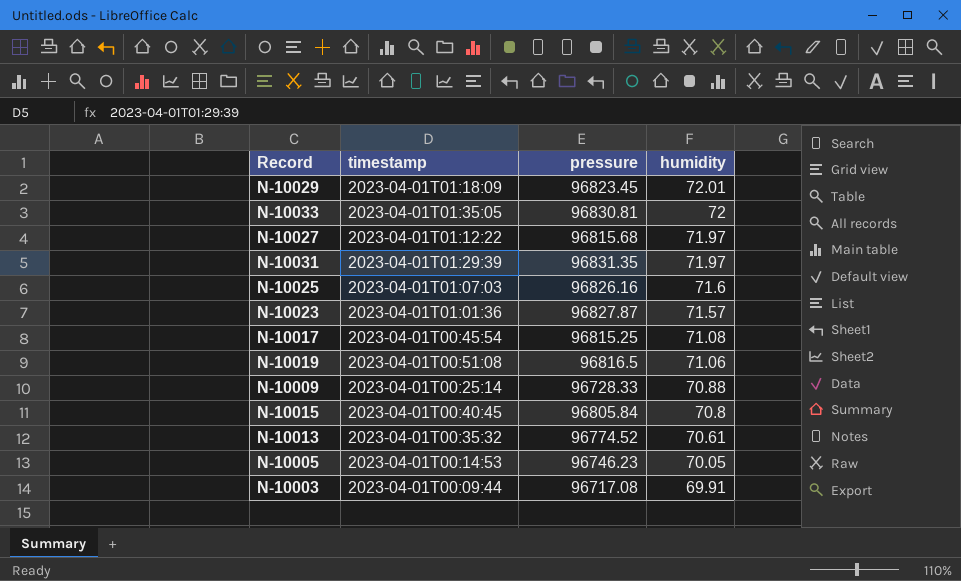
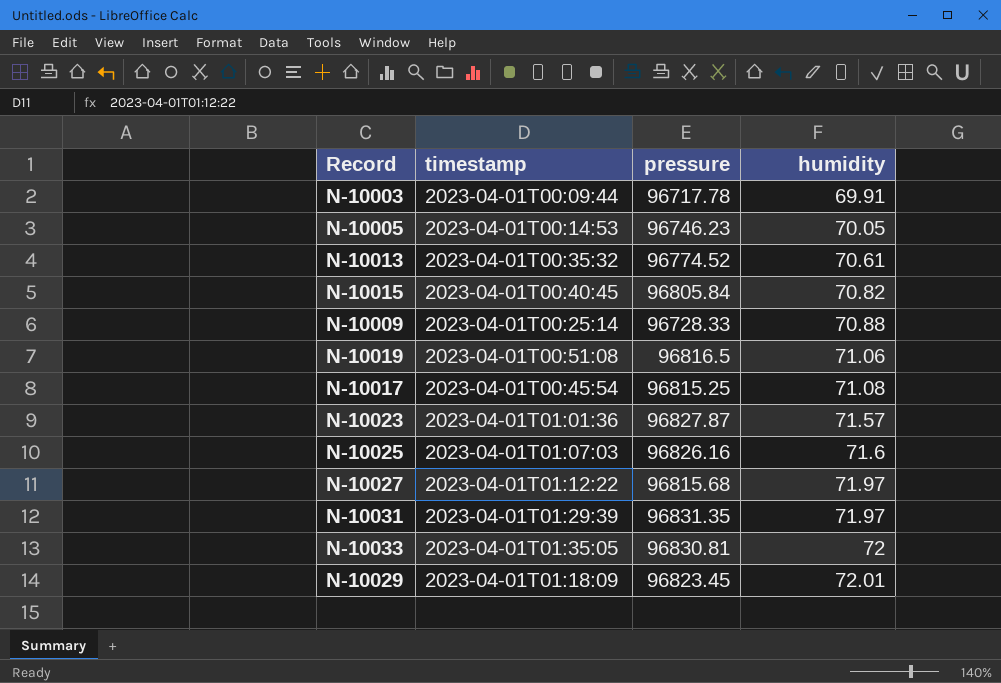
row order: humidity descending -> humidity ascending
N-10003 | pressure: 96717.08 -> 96717.78
N-10015 | humidity: 70.8 -> 70.82

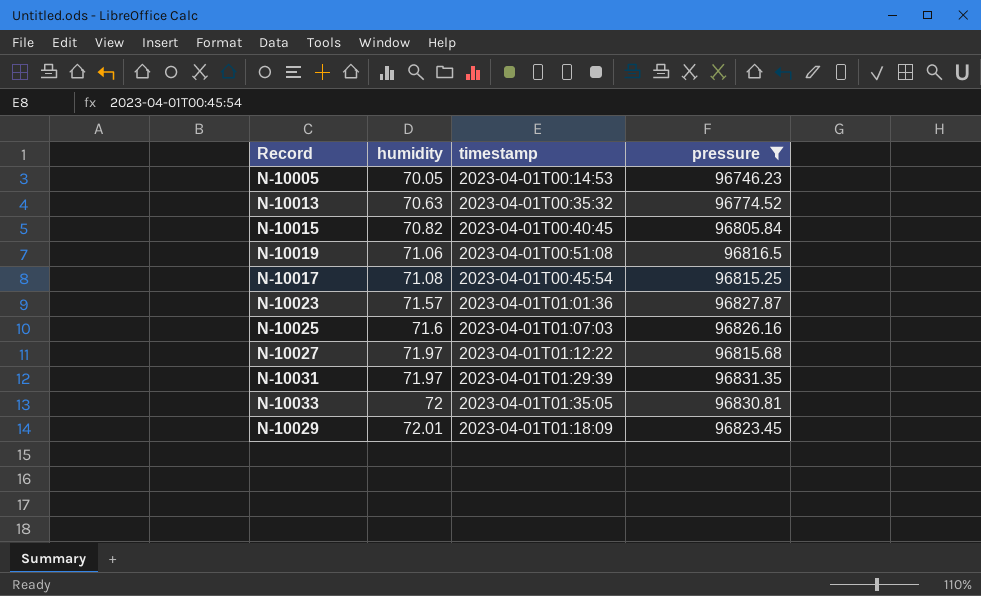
filter: none -> pressure >= 96746.23
column humidity | position: 4 -> 2
N-10013 | humidity: 70.61 -> 70.63

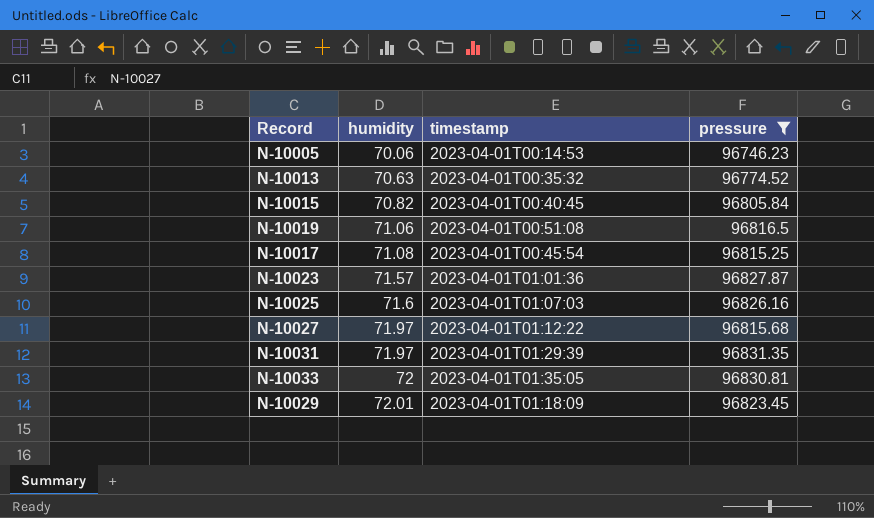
N-10005 | humidity: 70.05 -> 70.06

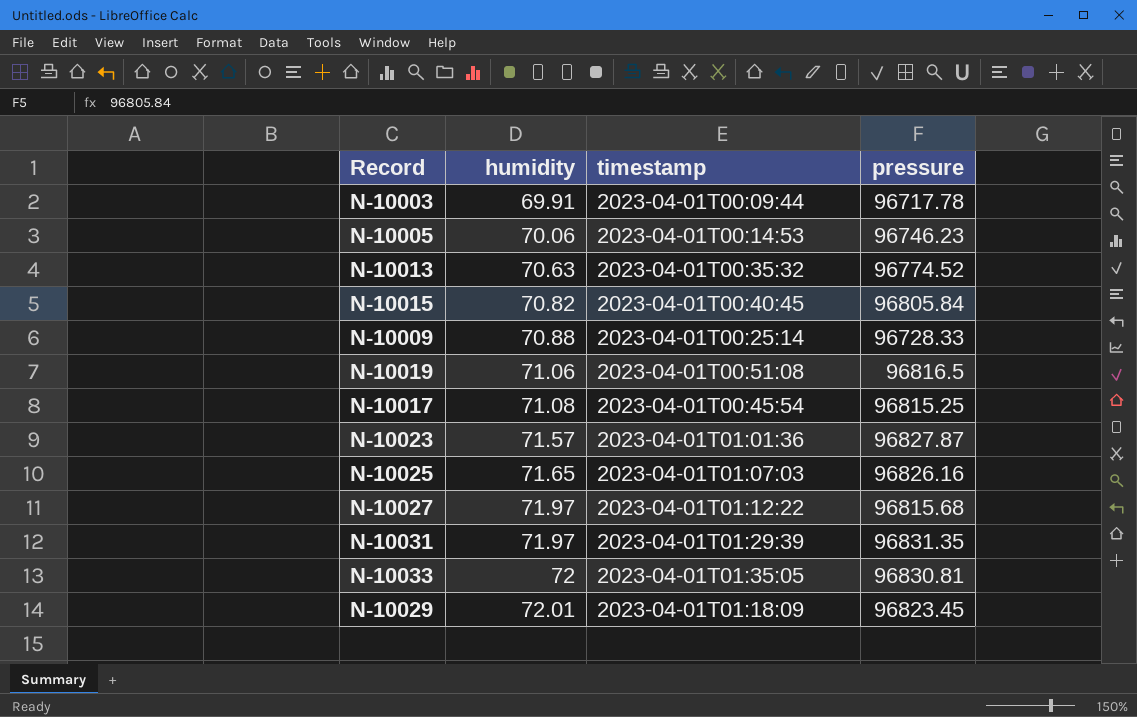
filter: pressure >= 96746.23 -> none
N-10025 | humidity: 71.6 -> 71.65

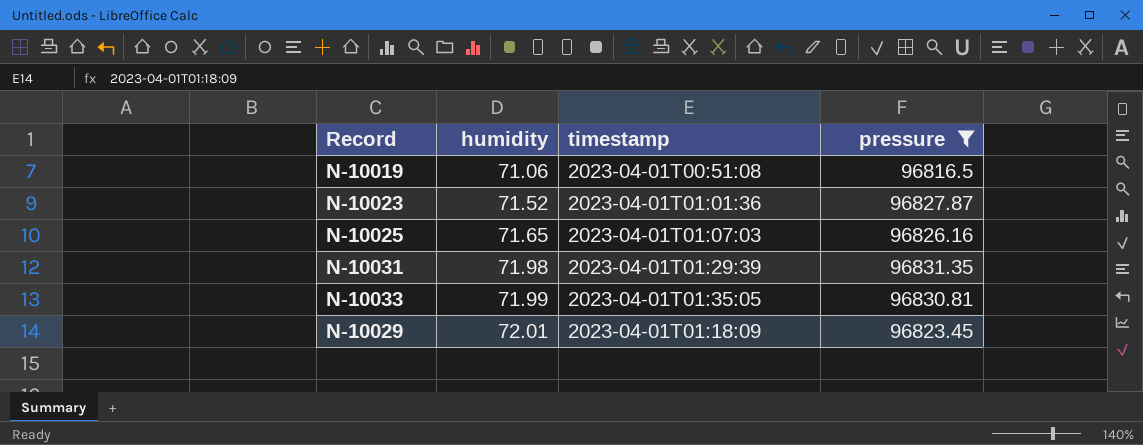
filter: none -> pressure >= 96816.5
N-10023 | humidity: 71.57 -> 71.52
N-10031 | humidity: 71.97 -> 71.98
N-10033 | humidity: 72 -> 71.99

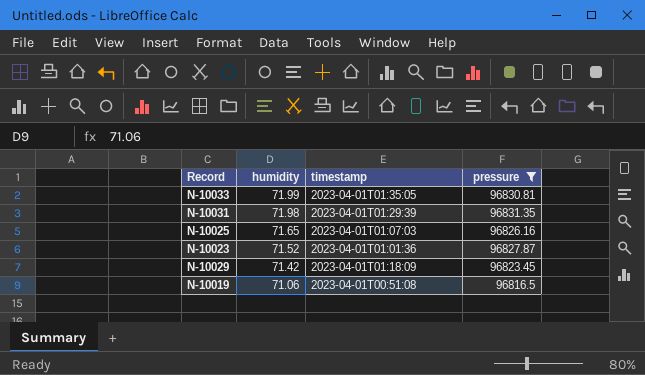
row order: humidity ascending -> humidity descending
N-10029 | humidity: 72.01 -> 71.42

